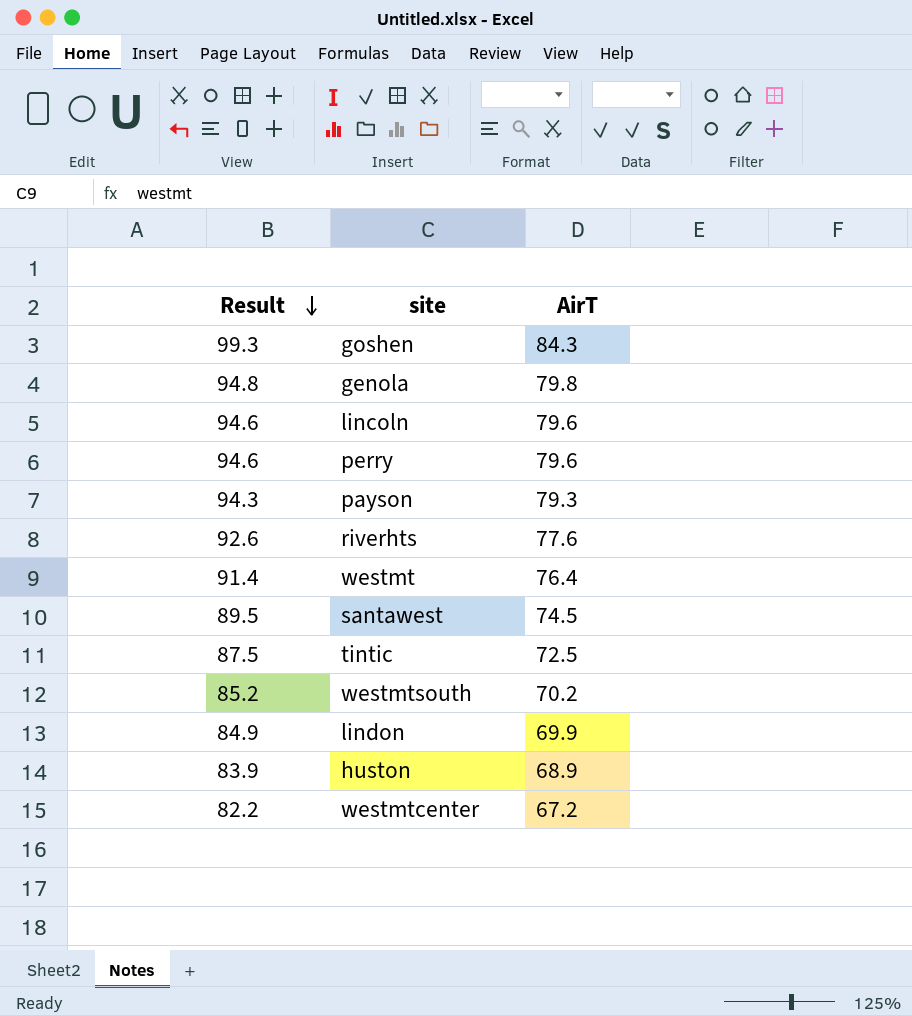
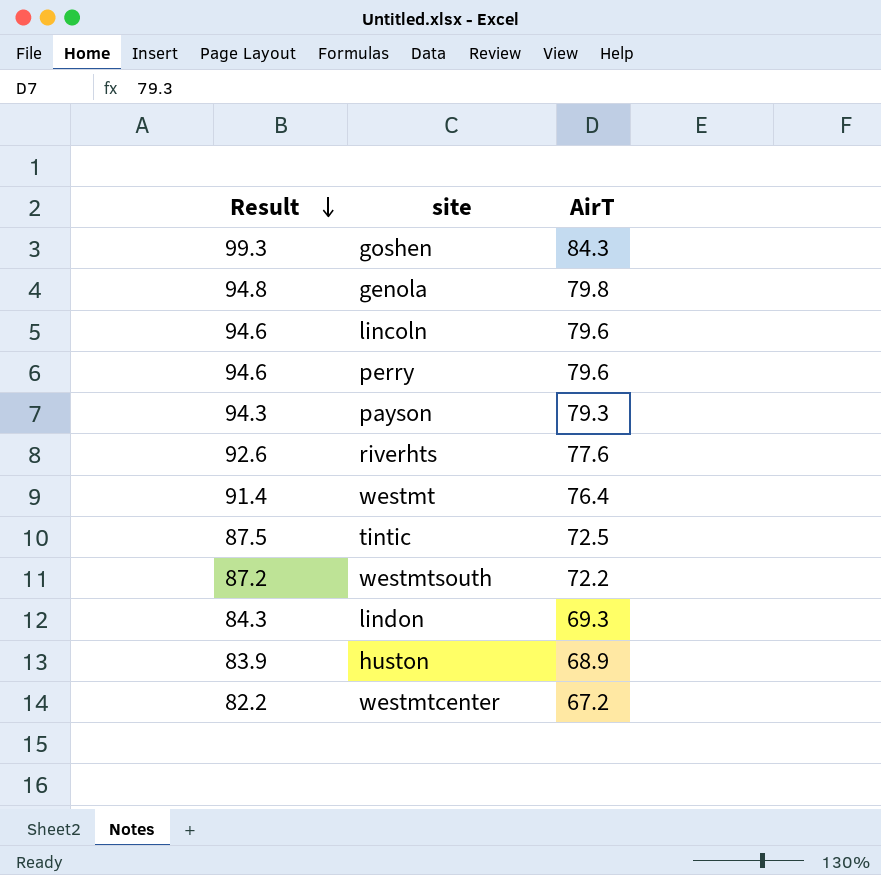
row santawest: 89.5 | 74.5 -> none
westmtsouth | Result: 85.2 -> 87.2
westmtsouth | AirT: 70.2 -> 72.2
lindon | Result: 84.9 -> 84.3
lindon | AirT: 69.9 -> 69.3

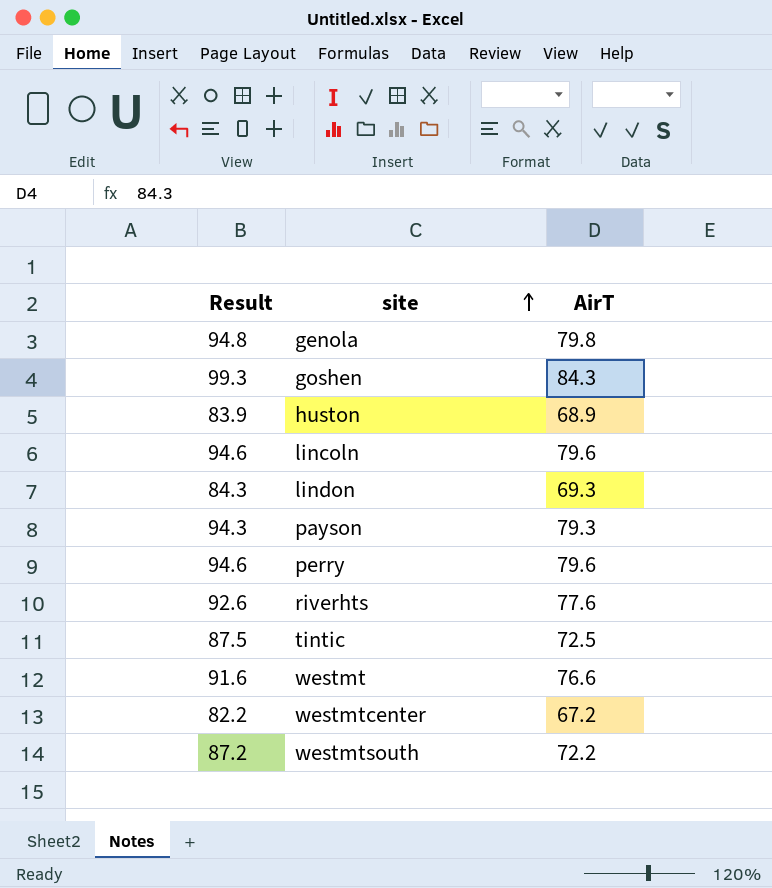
row order: Result descending -> site ascending
westmt | Result: 91.4 -> 91.6
westmt | AirT: 76.4 -> 76.6

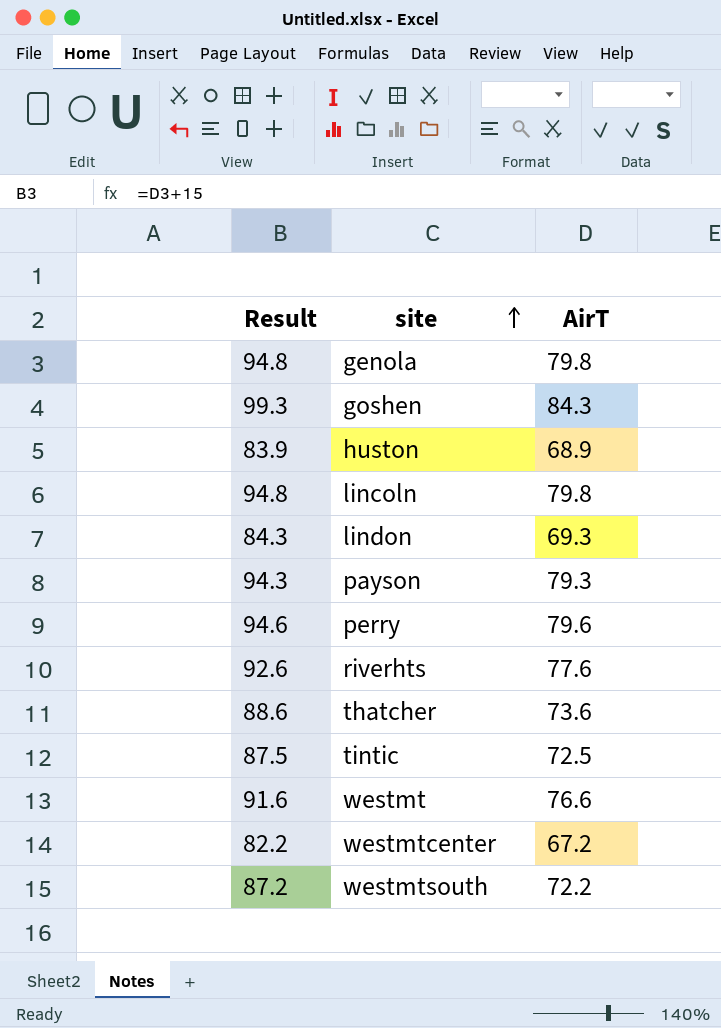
lincoln | Result: 94.6 -> 94.8
lincoln | AirT: 79.6 -> 79.8
row thatcher: none -> 88.6 | 73.6

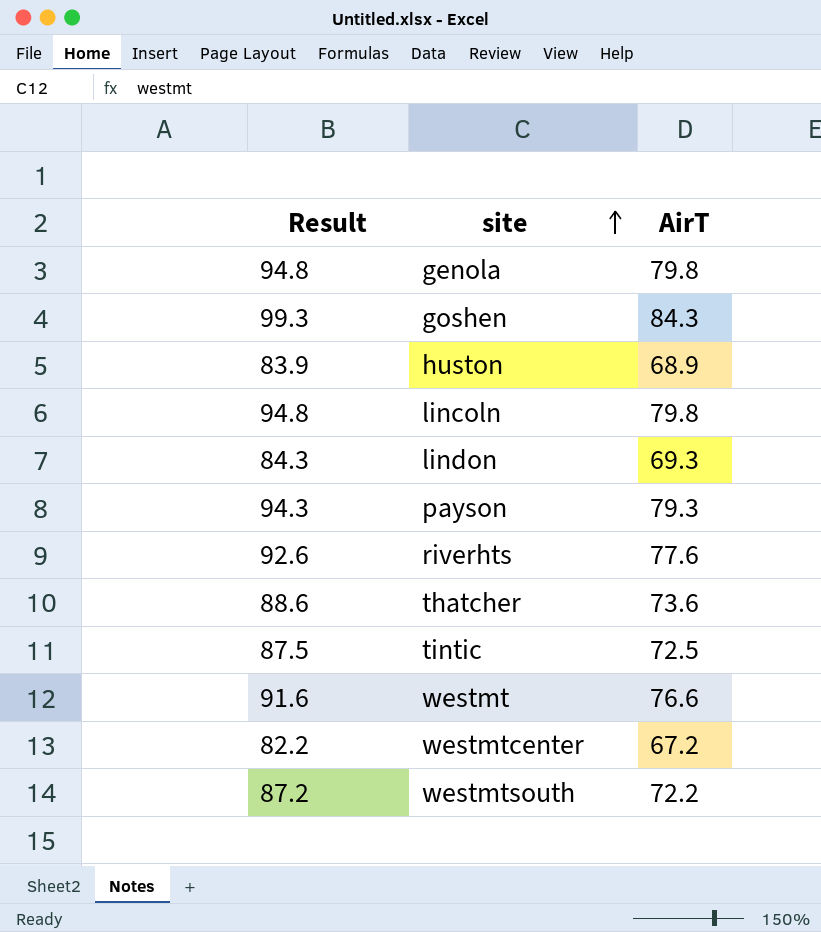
row perry: 94.6 | 79.6 -> none

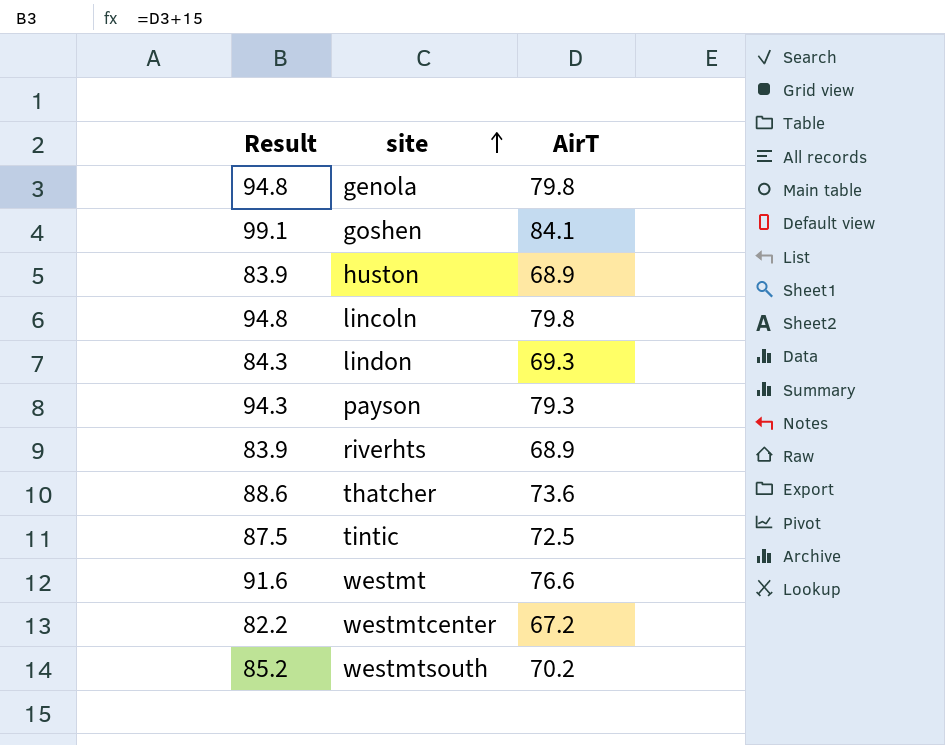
goshen | Result: 99.3 -> 99.1
goshen | AirT: 84.3 -> 84.1
riverhts | Result: 92.6 -> 83.9
riverhts | AirT: 77.6 -> 68.9
westmtsouth | Result: 87.2 -> 85.2
westmtsouth | AirT: 72.2 -> 70.2

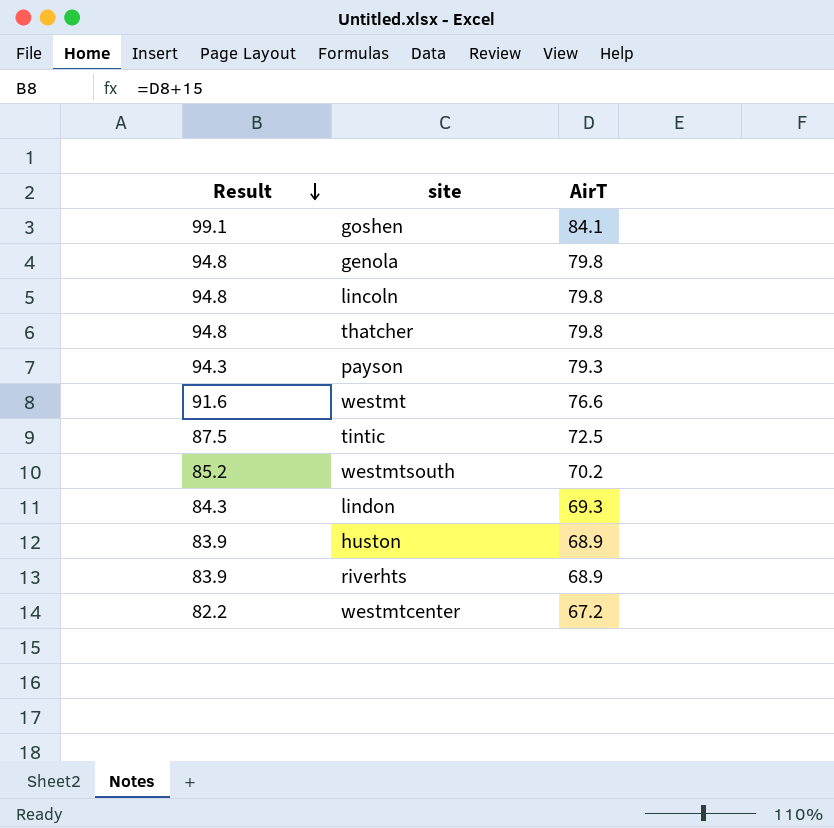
row order: site ascending -> Result descending
thatcher | Result: 88.6 -> 94.8
thatcher | AirT: 73.6 -> 79.8

